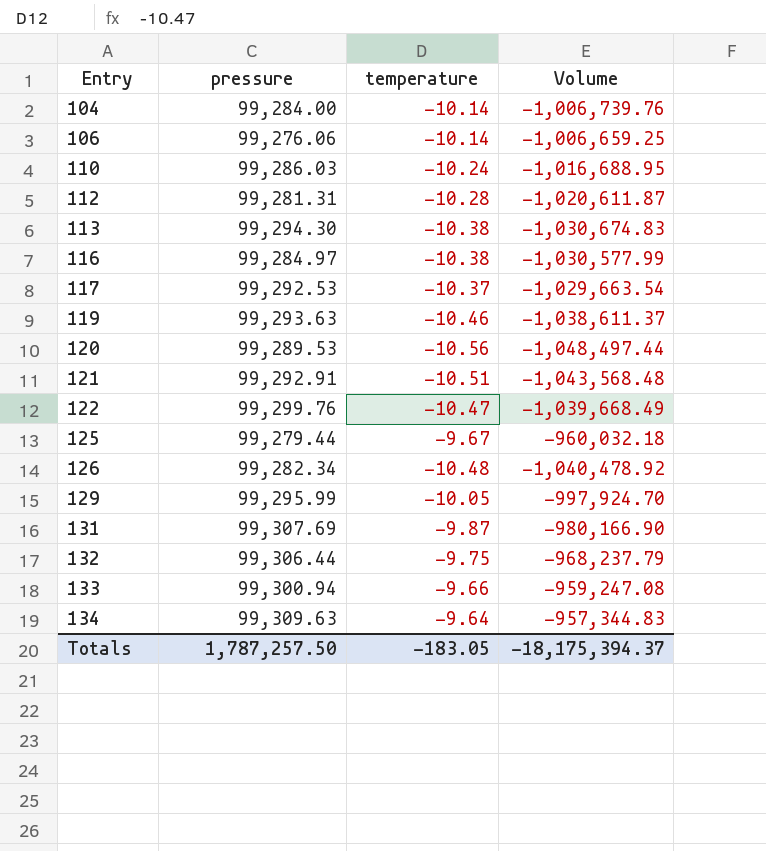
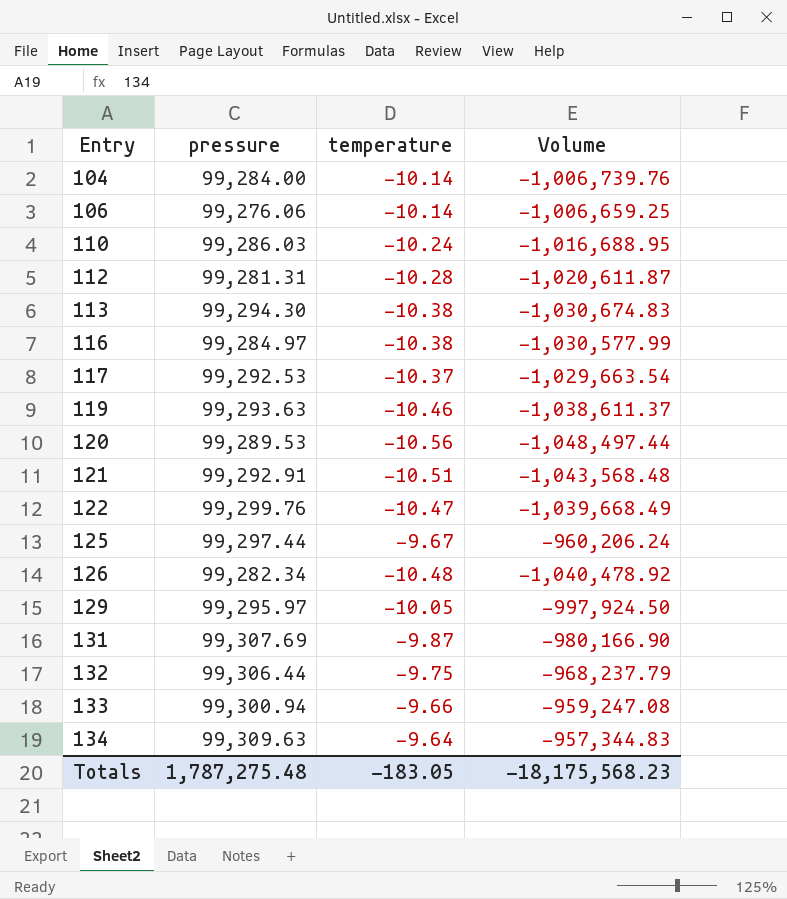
125 | pressure: 99,279.44 -> 99,297.44
125 | Volume: -960,032.18 -> -960,206.24
129 | pressure: 99,295.99 -> 99,295.97
129 | Volume: -997,924.70 -> -997,924.50
Totals | pressure: 1,787,257.50 -> 1,787,275.48
Totals | Volume: -18,175,394.37 -> -18,175,568.23

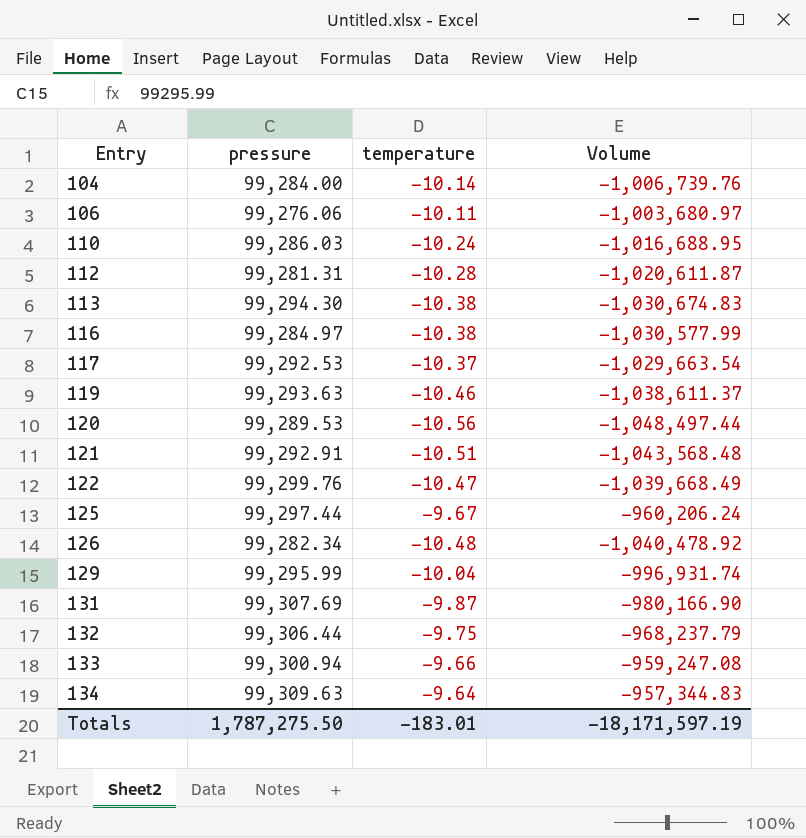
106 | temperature: -10.14 -> -10.11
106 | Volume: -1,006,659.25 -> -1,003,680.97
129 | pressure: 99,295.97 -> 99,295.99
129 | temperature: -10.05 -> -10.04
129 | Volume: -997,924.50 -> -996,931.74
Totals | pressure: 1,787,275.48 -> 1,787,275.50
Totals | temperature: -183.05 -> -183.01
Totals | Volume: -18,175,568.23 -> -18,171,597.19

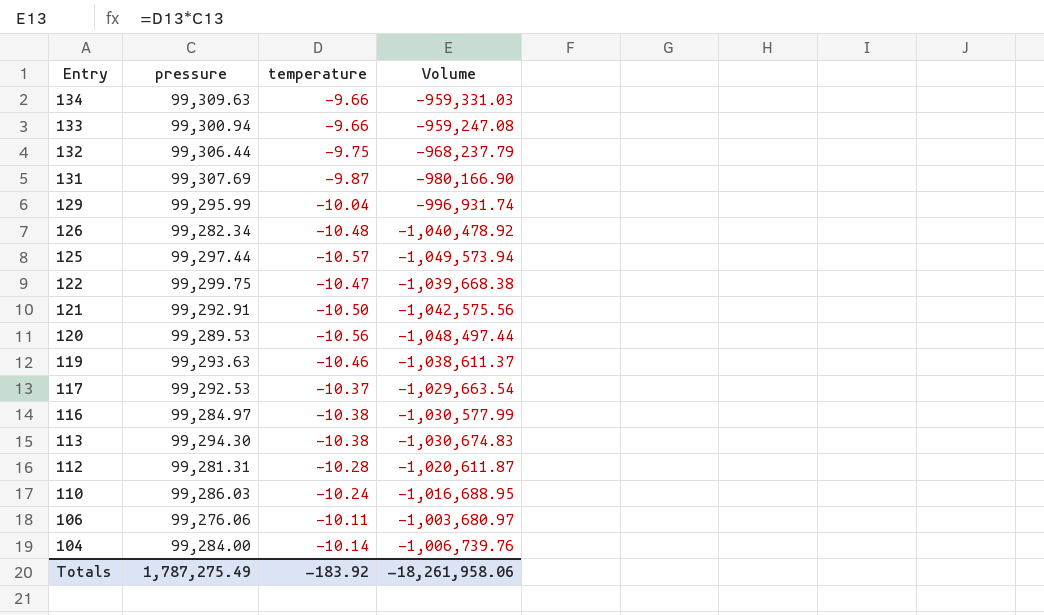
row order: Entry ascending -> Entry descending
134 | temperature: -9.64 -> -9.66
134 | Volume: -957,344.83 -> -959,331.03
125 | temperature: -9.67 -> -10.57
125 | Volume: -960,206.24 -> -1,049,573.94
122 | pressure: 99,299.76 -> 99,299.75
122 | Volume: -1,039,668.49 -> -1,039,668.38
121 | temperature: -10.51 -> -10.50
121 | Volume: -1,043,568.48 -> -1,042,575.56
Totals | pressure: 1,787,275.50 -> 1,787,275.49
Totals | temperature: -183.01 -> -183.92
Totals | Volume: -18,171,597.19 -> -18,261,958.06

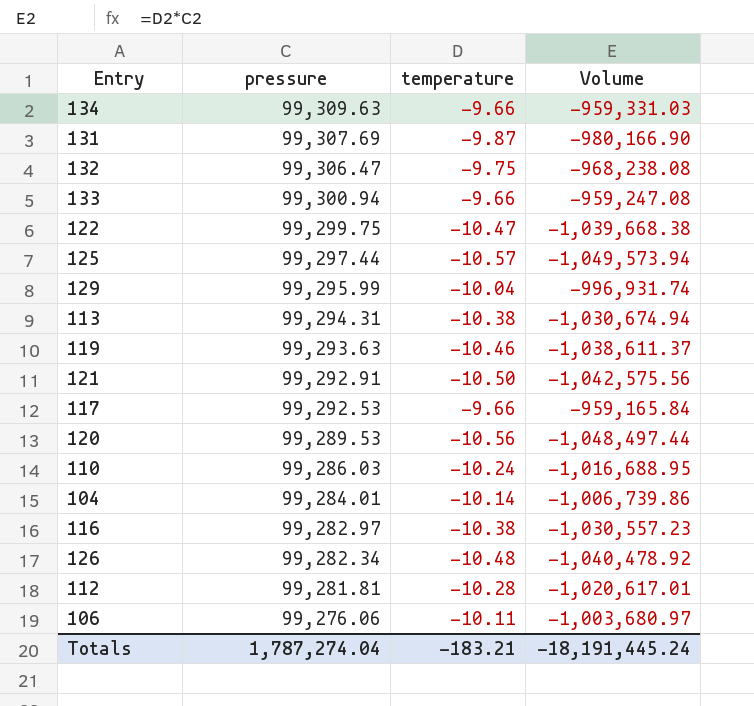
row order: Entry descending -> pressure descending
132 | pressure: 99,306.44 -> 99,306.47
132 | Volume: -968,237.79 -> -968,238.08
113 | pressure: 99,294.30 -> 99,294.31
113 | Volume: -1,030,674.83 -> -1,030,674.94
117 | temperature: -10.37 -> -9.66
117 | Volume: -1,029,663.54 -> -959,165.84
104 | pressure: 99,284.00 -> 99,284.01
104 | Volume: -1,006,739.76 -> -1,006,739.86
116 | pressure: 99,284.97 -> 99,282.97
116 | Volume: -1,030,577.99 -> -1,030,557.23
112 | pressure: 99,281.31 -> 99,281.81
112 | Volume: -1,020,611.87 -> -1,020,617.01
Totals | pressure: 1,787,275.49 -> 1,787,274.04
Totals | temperature: -183.92 -> -183.21
Totals | Volume: -18,261,958.06 -> -18,191,445.24

